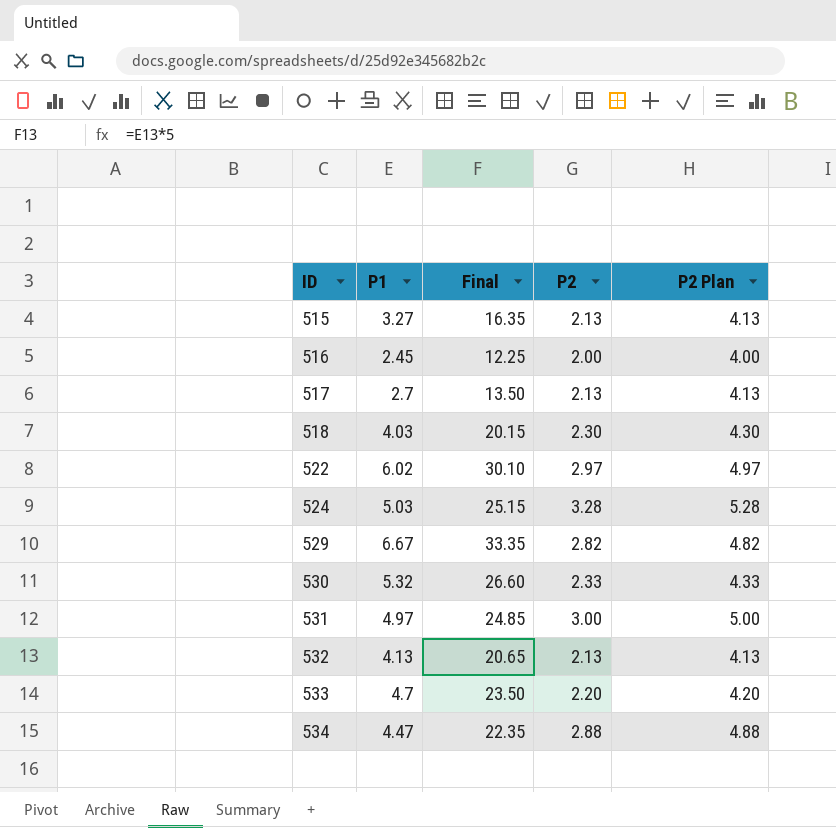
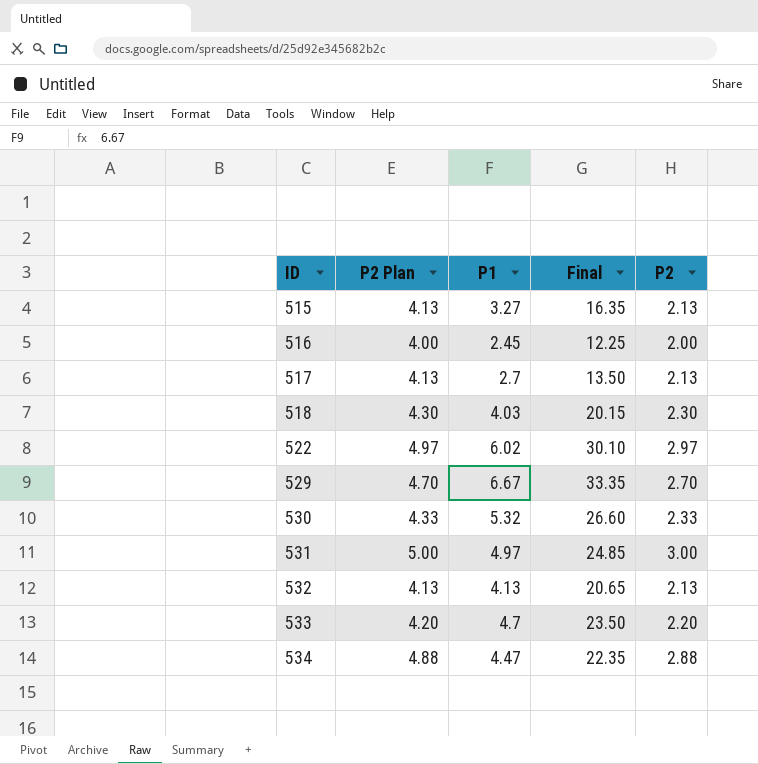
column P2 Plan | position: 5 -> 2
row 524: 5.03 | 25.15 | 3.28 | 5.28 -> none
529 | P2 Plan: 4.82 -> 4.70
529 | P2: 2.82 -> 2.70

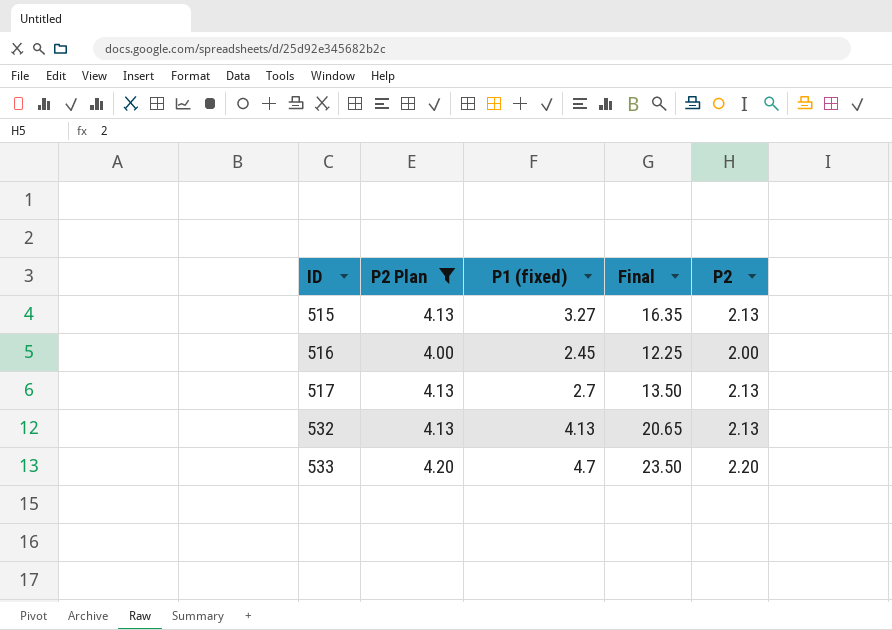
filter: none -> P2 Plan <= 4.20
column name: P1 -> P1 (fixed)

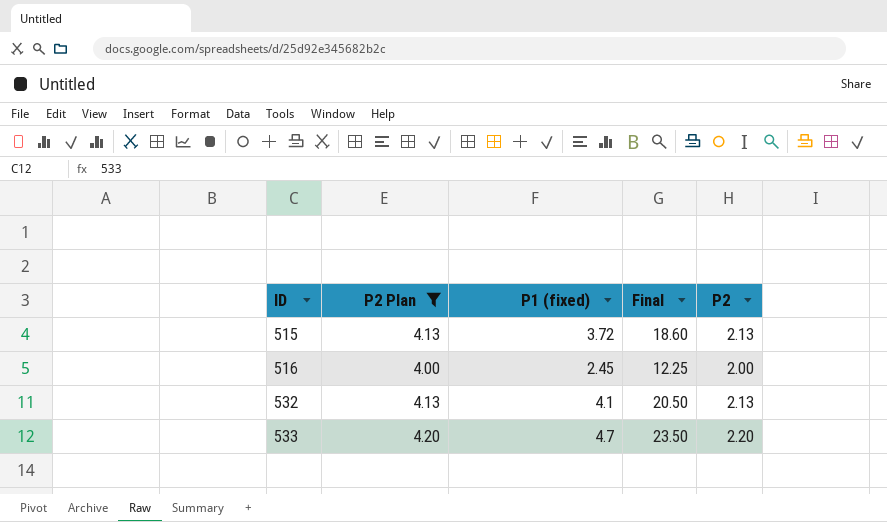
row 517: 4.13 | 2.7 | 13.50 | 2.13 -> none
515 | P1 (fixed): 3.27 -> 3.72
515 | Final: 16.35 -> 18.60
532 | P1 (fixed): 4.13 -> 4.1
532 | Final: 20.65 -> 20.50

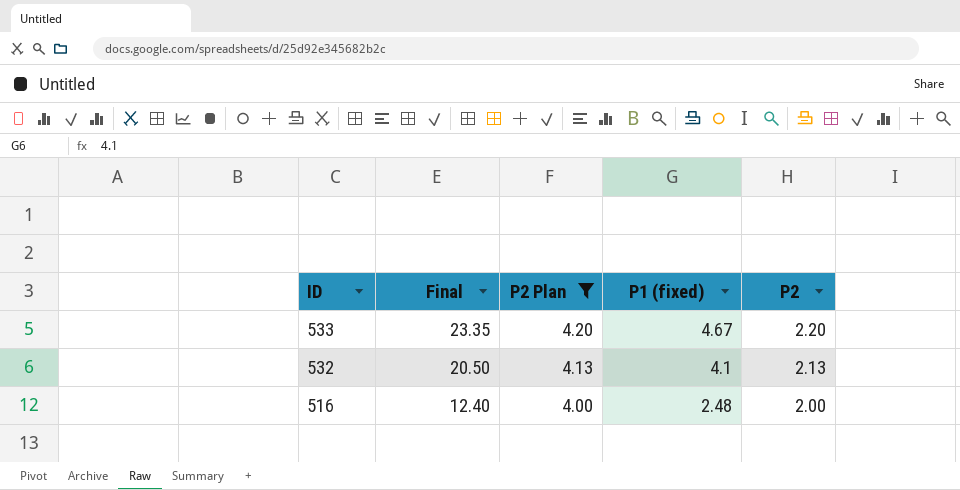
row order: ID ascending -> ID descending
column Final | position: 4 -> 2
row 515: 4.13 | 3.72 | 18.60 | 2.13 -> none
533 | Final: 23.50 -> 23.35
533 | P1 (fixed): 4.7 -> 4.67
516 | Final: 12.25 -> 12.40
516 | P1 (fixed): 2.45 -> 2.48

